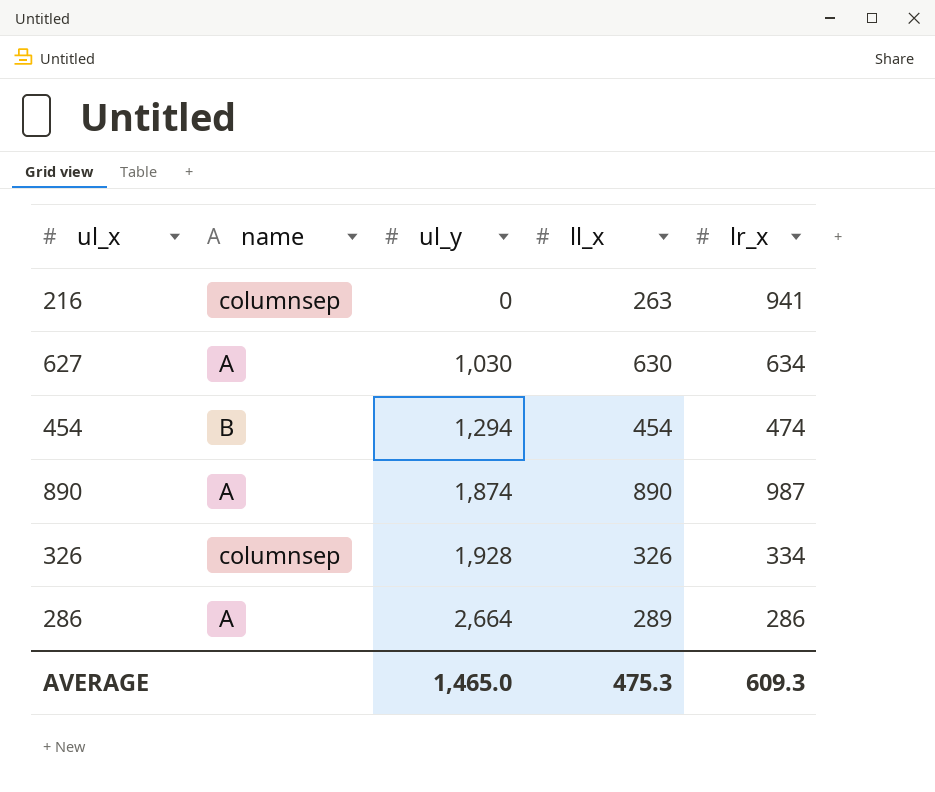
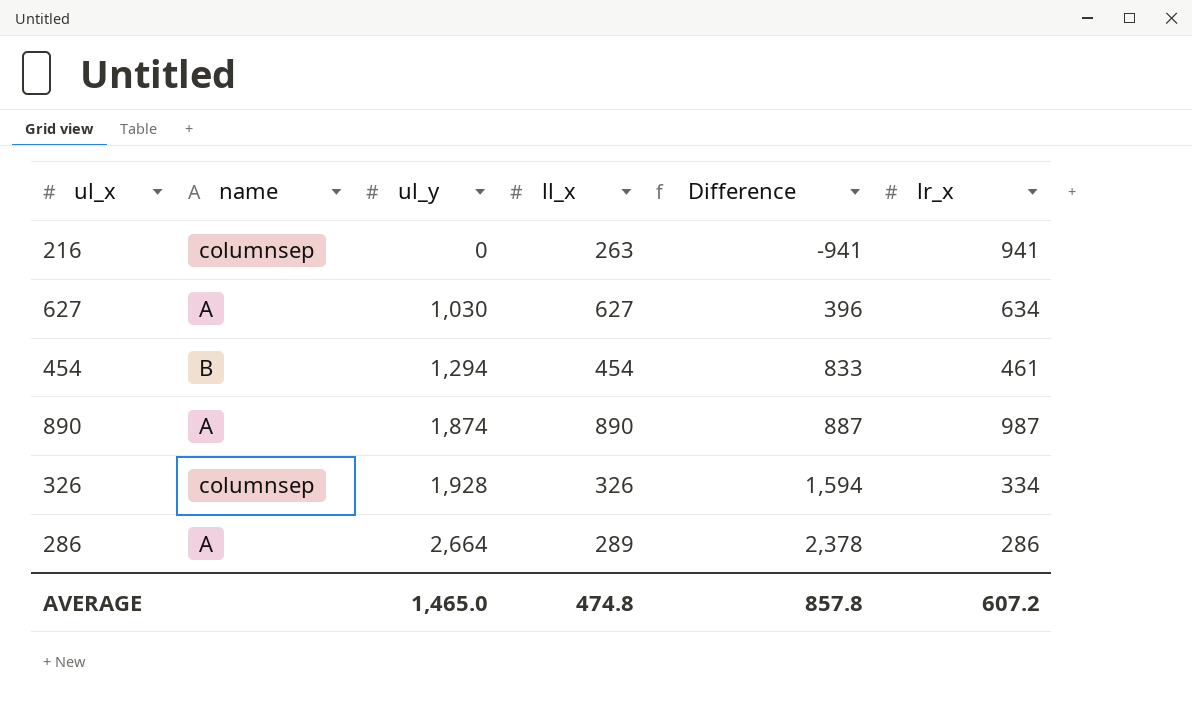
column Difference | formula: none -> [ul_y] - [lr_x]
627 | ll_x: 630 -> 627
454 | lr_x: 474 -> 461
AVERAGE | ll_x: 475.3 -> 474.8
AVERAGE | lr_x: 609.3 -> 607.2

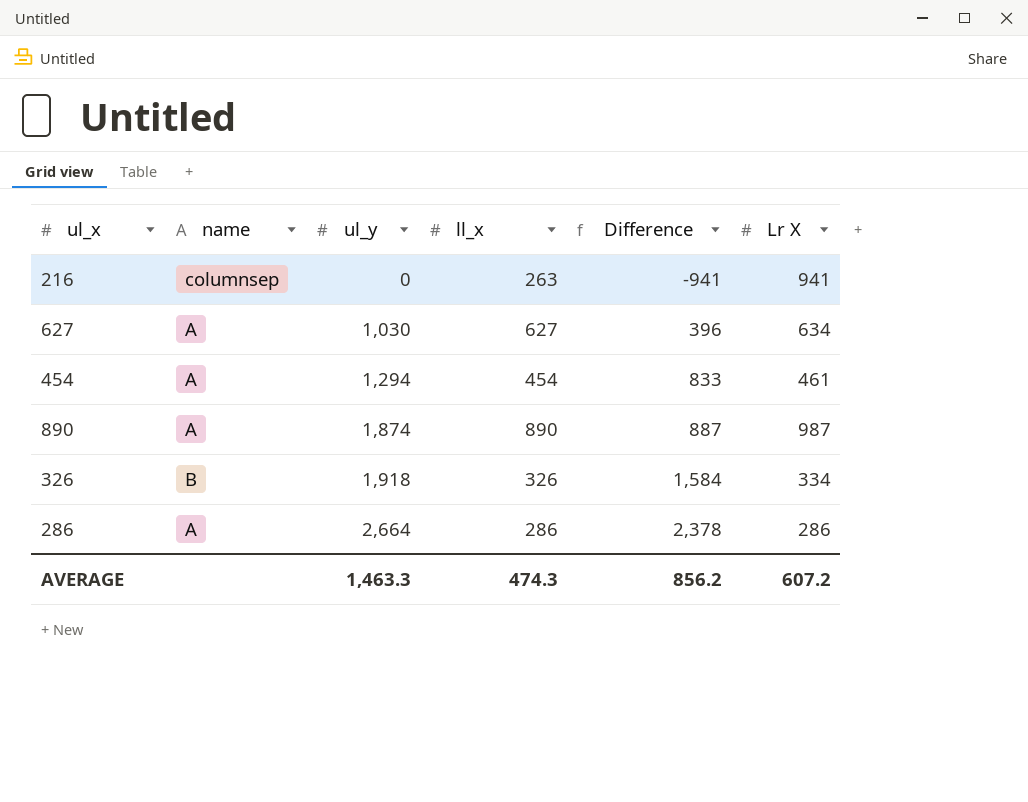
column name: lr_x -> Lr X
454 | name: B -> A
326 | name: columnsep -> B
326 | ul_y: 1,928 -> 1,918
326 | Difference: 1,594 -> 1,584
286 | ll_x: 289 -> 286
AVERAGE | ul_y: 1,465.0 -> 1,463.3
AVERAGE | ll_x: 474.8 -> 474.3
AVERAGE | Difference: 857.8 -> 856.2

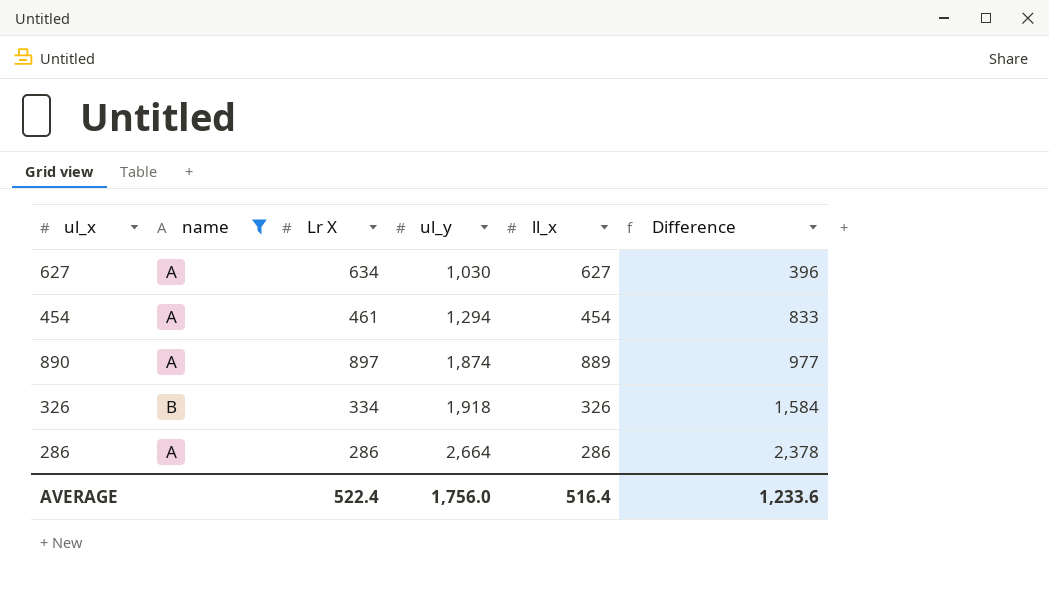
filter: none -> name != columnsep
column Lr X | position: 6 -> 3
890 | Lr X: 987 -> 897
890 | ll_x: 890 -> 889
890 | Difference: 887 -> 977
AVERAGE | Lr X: 607.2 -> 522.4
AVERAGE | ul_y: 1,463.3 -> 1,756.0
AVERAGE | ll_x: 474.3 -> 516.4
AVERAGE | Difference: 856.2 -> 1,233.6

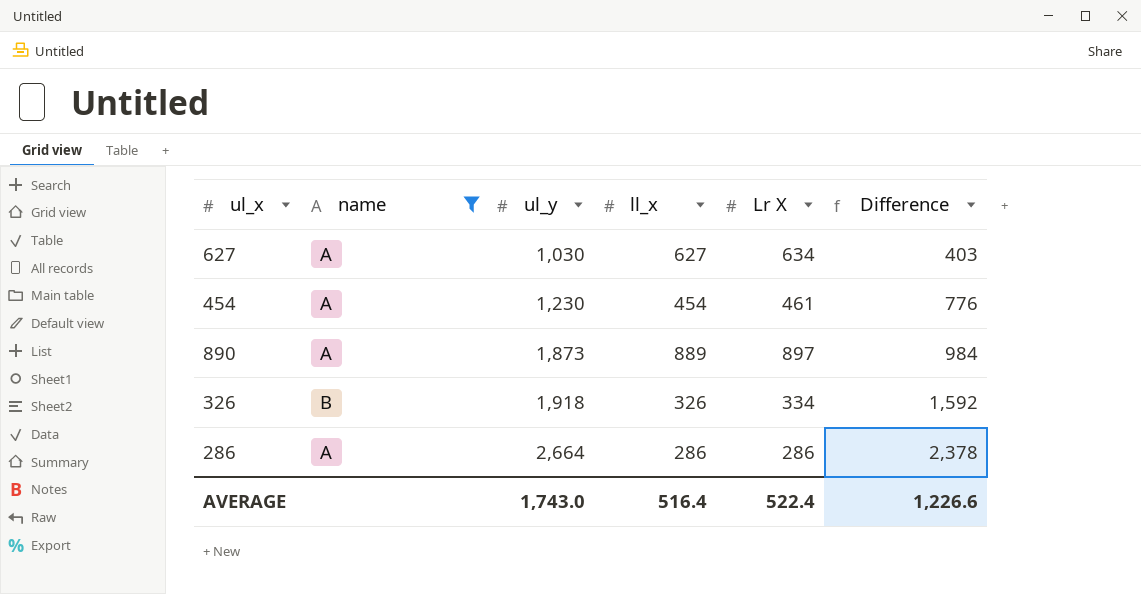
column Lr X | position: 3 -> 5
column Difference | formula: [ul_y] - [Lr X] -> [ul_y] - [ll_x]
454 | ul_y: 1,294 -> 1,230
890 | ul_y: 1,874 -> 1,873
AVERAGE | ul_y: 1,756.0 -> 1,743.0
AVERAGE | Difference: 1,233.6 -> 1,226.6

